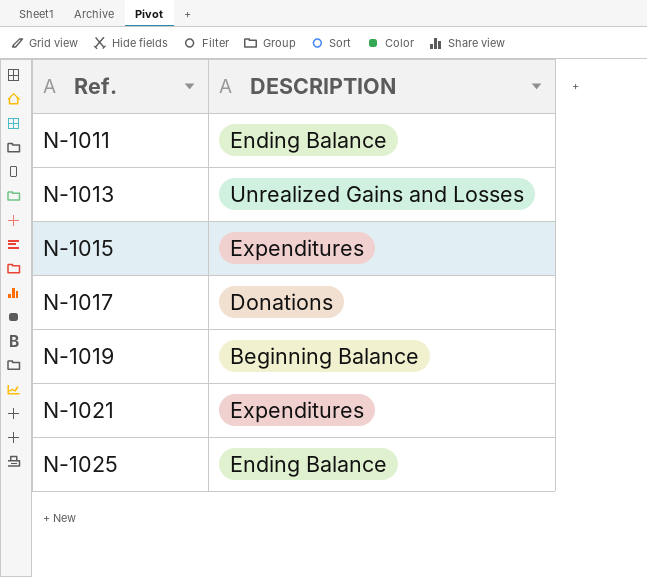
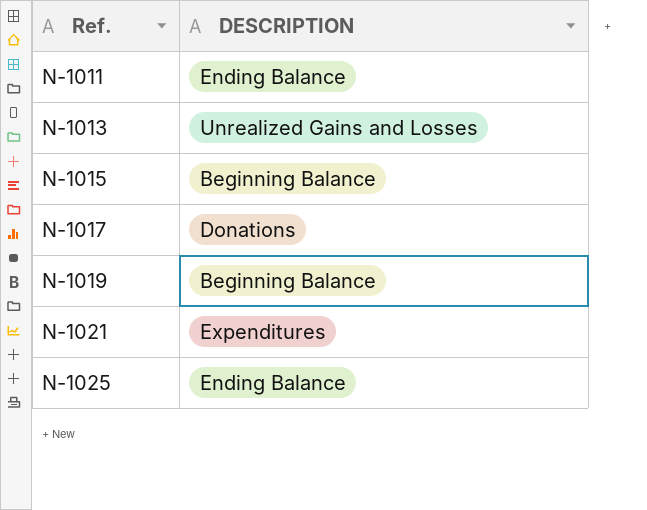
N-1015 | DESCRIPTION: Expenditures -> Beginning Balance

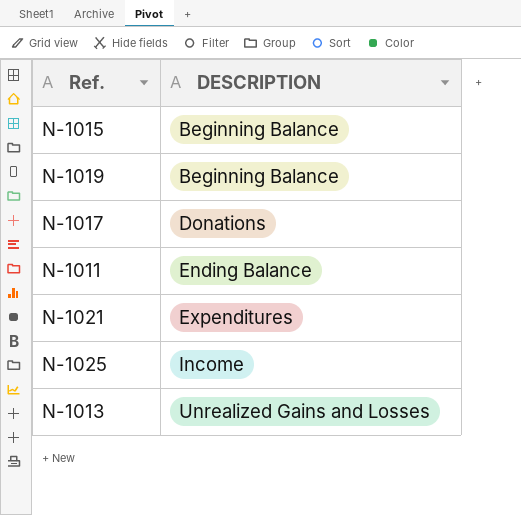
row order: Ref. ascending -> DESCRIPTION ascending
N-1025 | DESCRIPTION: Ending Balance -> Income

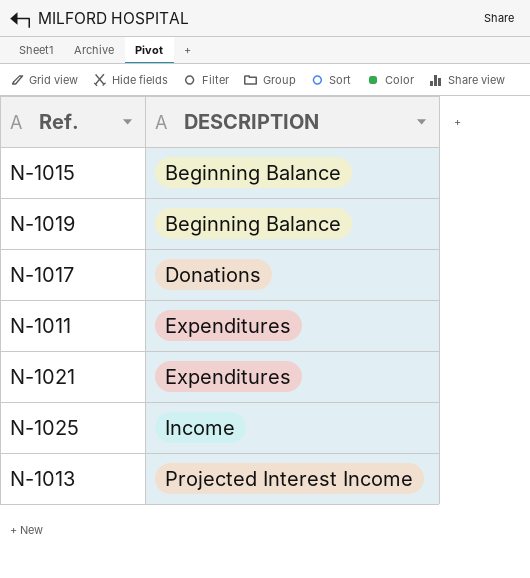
N-1011 | DESCRIPTION: Ending Balance -> Expenditures
N-1013 | DESCRIPTION: Unrealized Gains and Losses -> Projected Interest Income

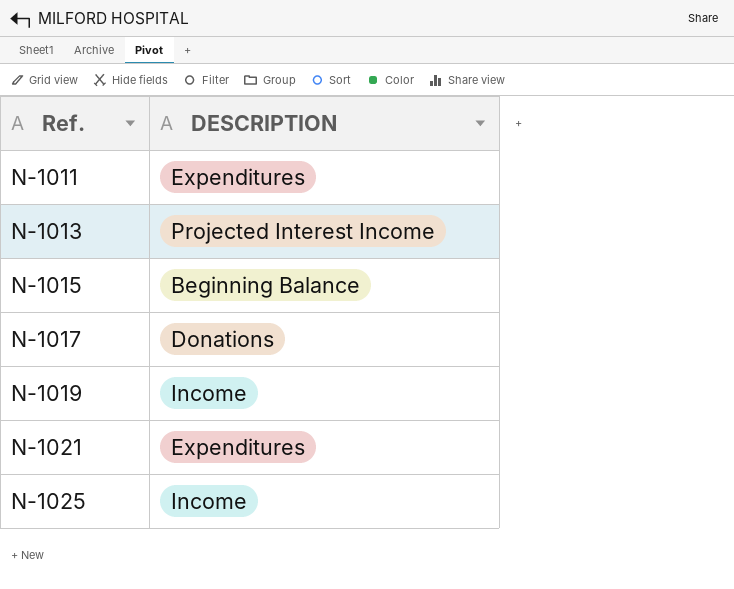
row order: DESCRIPTION ascending -> Ref. ascending
N-1019 | DESCRIPTION: Beginning Balance -> Income

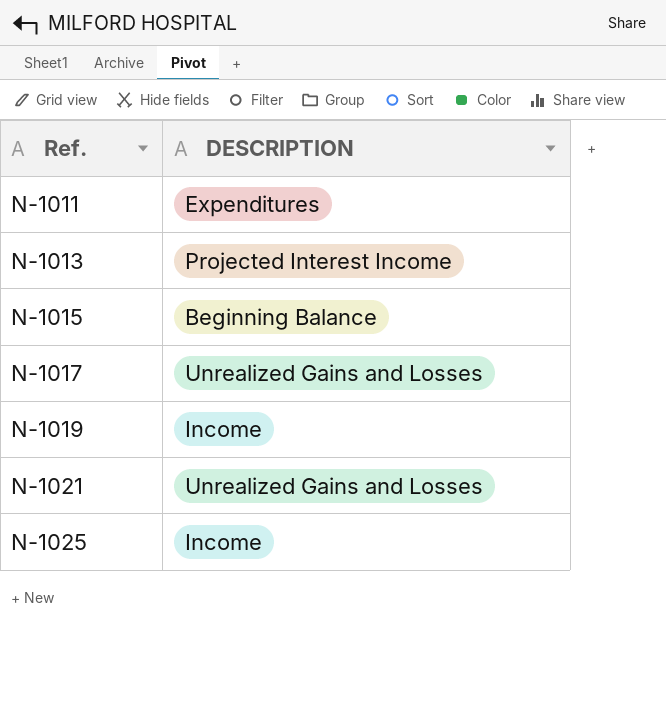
N-1017 | DESCRIPTION: Donations -> Unrealized Gains and Losses
N-1021 | DESCRIPTION: Expenditures -> Unrealized Gains and Losses

